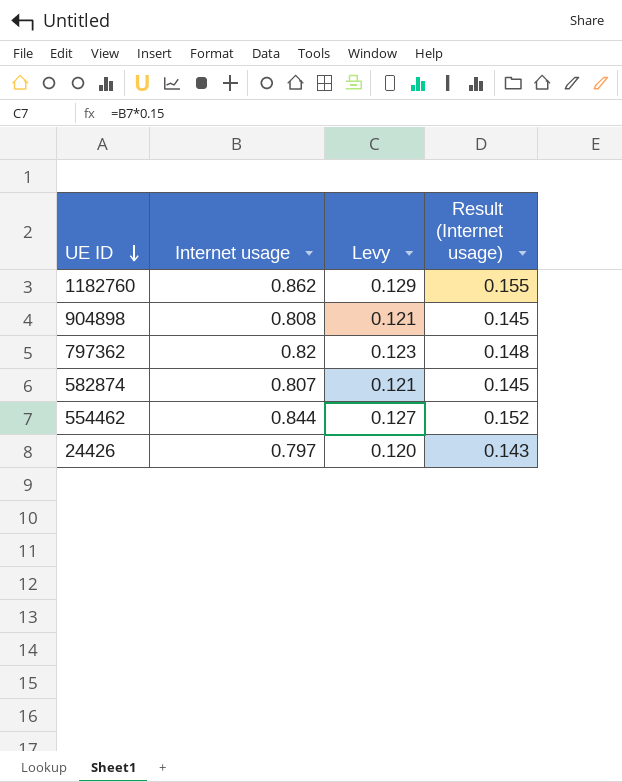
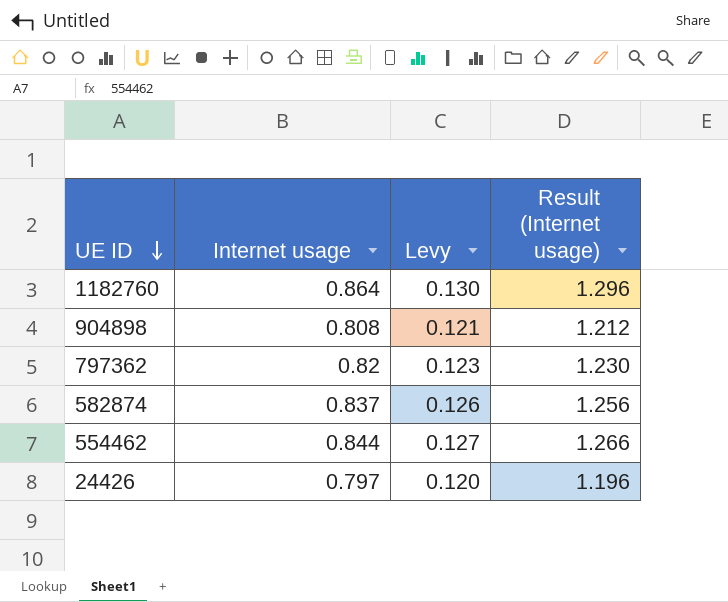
column Result (Internet usage) | formula: [Internet usage] * 0.18 -> [Internet usage] * 1.5
1182760 | Internet usage: 0.862 -> 0.864
1182760 | Levy: 0.129 -> 0.130
582874 | Internet usage: 0.807 -> 0.837
582874 | Levy: 0.121 -> 0.126

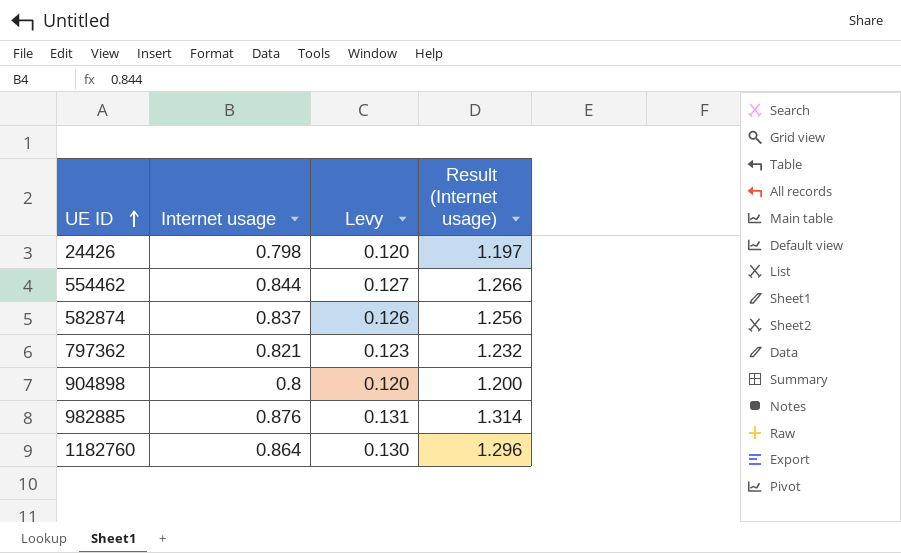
row order: UE ID descending -> UE ID ascending
24426 | Internet usage: 0.797 -> 0.798
24426 | Result (Internet usage): 1.196 -> 1.197
797362 | Internet usage: 0.82 -> 0.821
797362 | Result (Internet usage): 1.230 -> 1.232
904898 | Internet usage: 0.808 -> 0.8
904898 | Levy: 0.121 -> 0.120
904898 | Result (Internet usage): 1.212 -> 1.200
row 982885: none -> 0.876 | 0.131 | 1.314

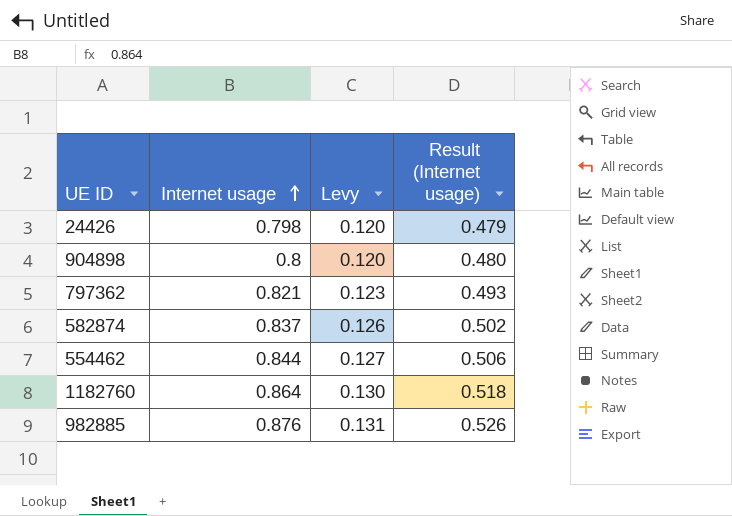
row order: UE ID ascending -> Internet usage ascending
column Result (Internet usage) | formula: [Internet usage] * 1.5 -> [Internet usage] * 0.6

